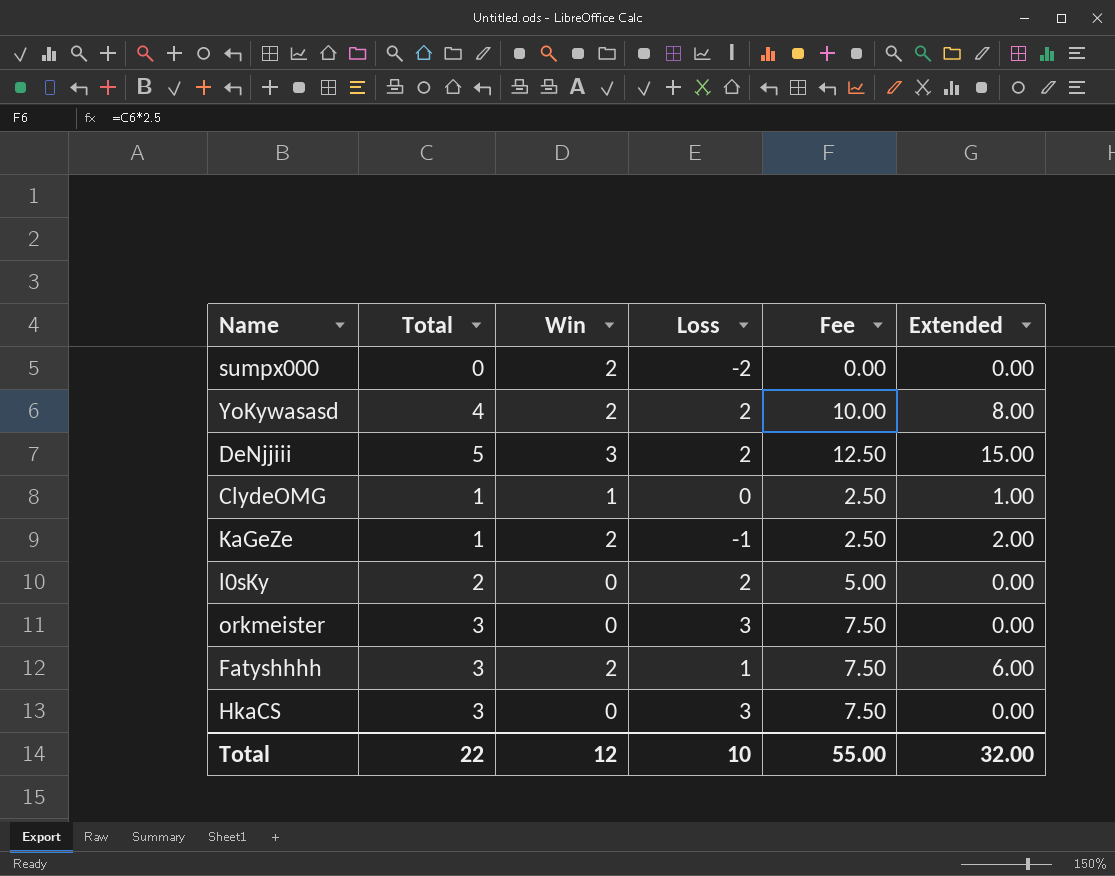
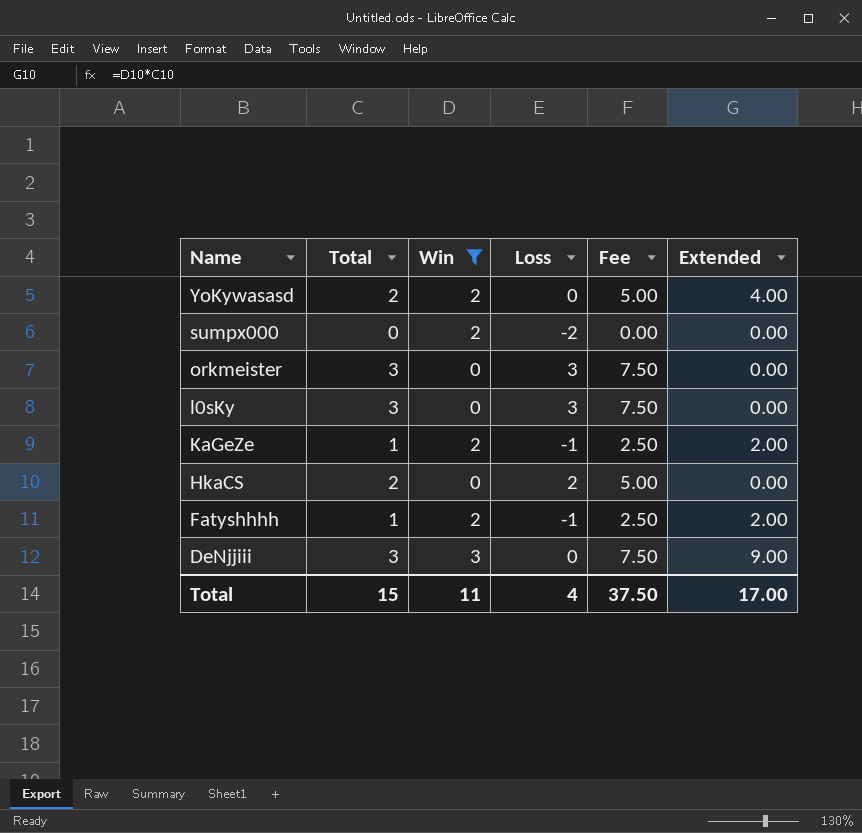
filter: none -> Win != 1
row order: none -> Name descending
YoKywasasd | Total: 4 -> 2
YoKywasasd | Loss: 2 -> 0
YoKywasasd | Fee: 10.00 -> 5.00
YoKywasasd | Extended: 8.00 -> 4.00
l0sKy | Total: 2 -> 3
l0sKy | Loss: 2 -> 3
l0sKy | Fee: 5.00 -> 7.50
HkaCS | Total: 3 -> 2
HkaCS | Loss: 3 -> 2
HkaCS | Fee: 7.50 -> 5.00
Fatyshhhh | Total: 3 -> 1
Fatyshhhh | Loss: 1 -> -1
Fatyshhhh | Fee: 7.50 -> 2.50
Fatyshhhh | Extended: 6.00 -> 2.00
DeNjjiii | Total: 5 -> 3
DeNjjiii | Loss: 2 -> 0
DeNjjiii | Fee: 12.50 -> 7.50
DeNjjiii | Extended: 15.00 -> 9.00
Total | Total: 22 -> 15
Total | Win: 12 -> 11
Total | Loss: 10 -> 4
Total | Fee: 55.00 -> 37.50
Total | Extended: 32.00 -> 17.00

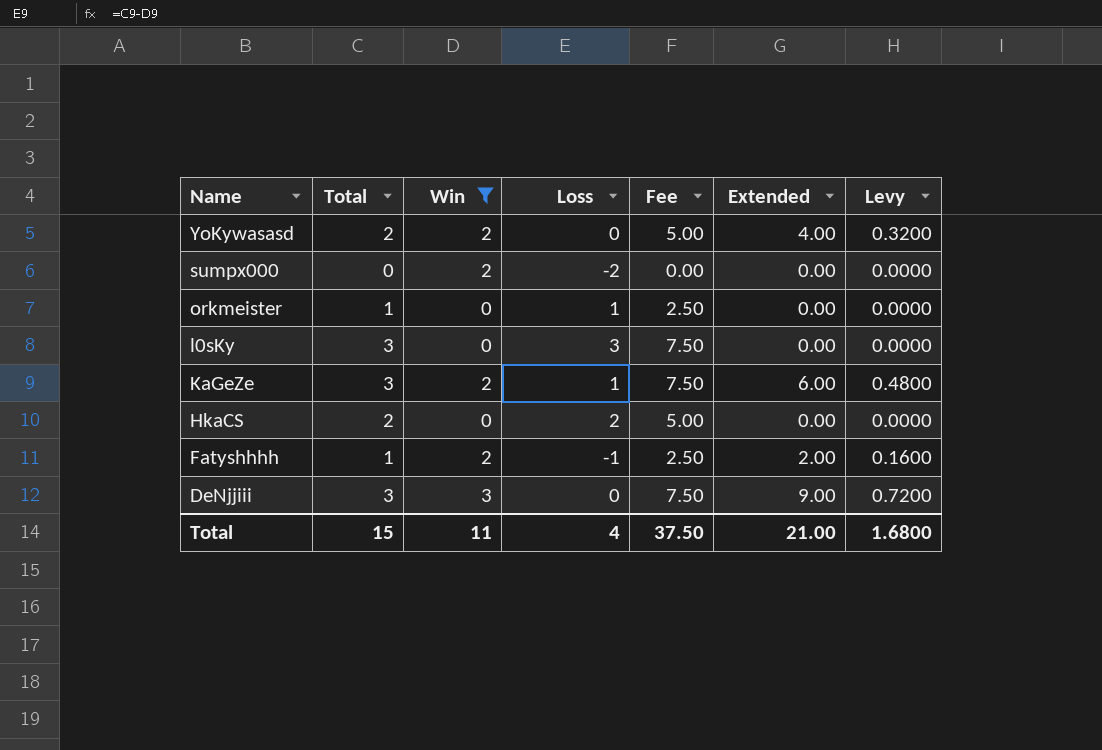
column Levy | formula: none -> [Extended] * 0.08
orkmeister | Total: 3 -> 1
orkmeister | Loss: 3 -> 1
orkmeister | Fee: 7.50 -> 2.50
KaGeZe | Total: 1 -> 3
KaGeZe | Loss: -1 -> 1
KaGeZe | Fee: 2.50 -> 7.50
KaGeZe | Extended: 2.00 -> 6.00
Total | Extended: 17.00 -> 21.00

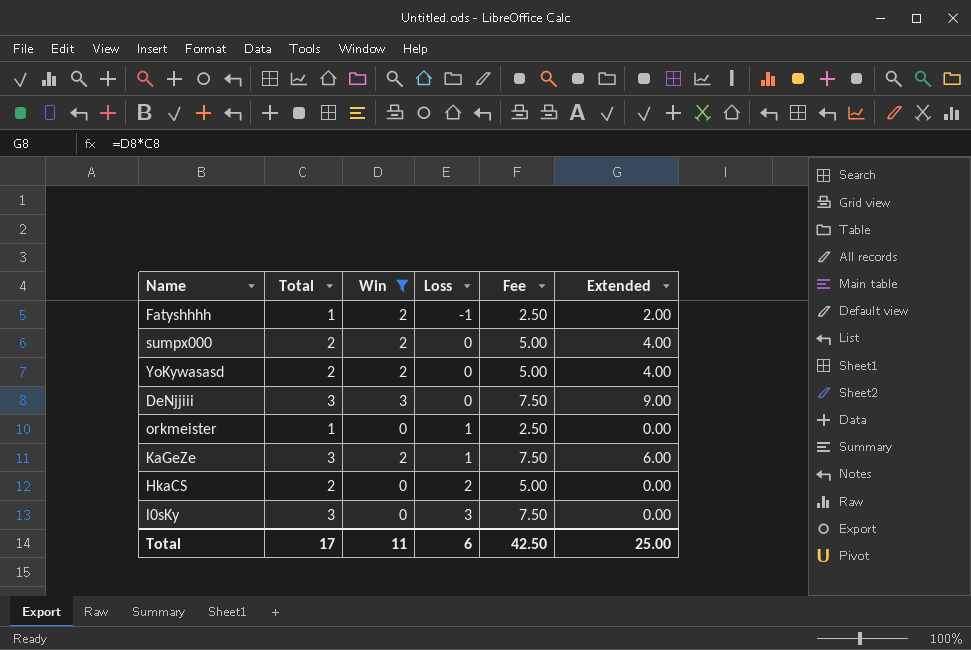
row order: Name descending -> Loss ascending
column Levy | formula: [Extended] * 0.08 -> none
sumpx000 | Total: 0 -> 2
sumpx000 | Loss: -2 -> 0
sumpx000 | Fee: 0.00 -> 5.00
sumpx000 | Extended: 0.00 -> 4.00
Total | Total: 15 -> 17
Total | Loss: 4 -> 6
Total | Fee: 37.50 -> 42.50
Total | Extended: 21.00 -> 25.00

